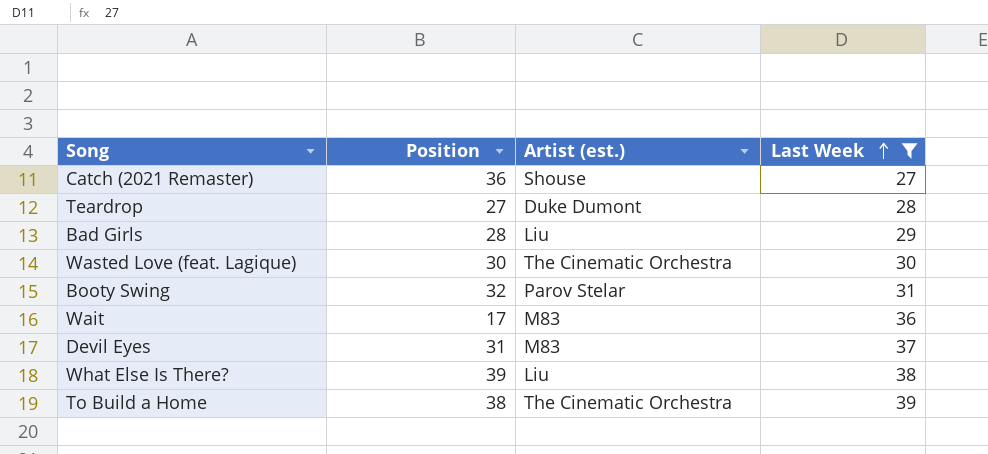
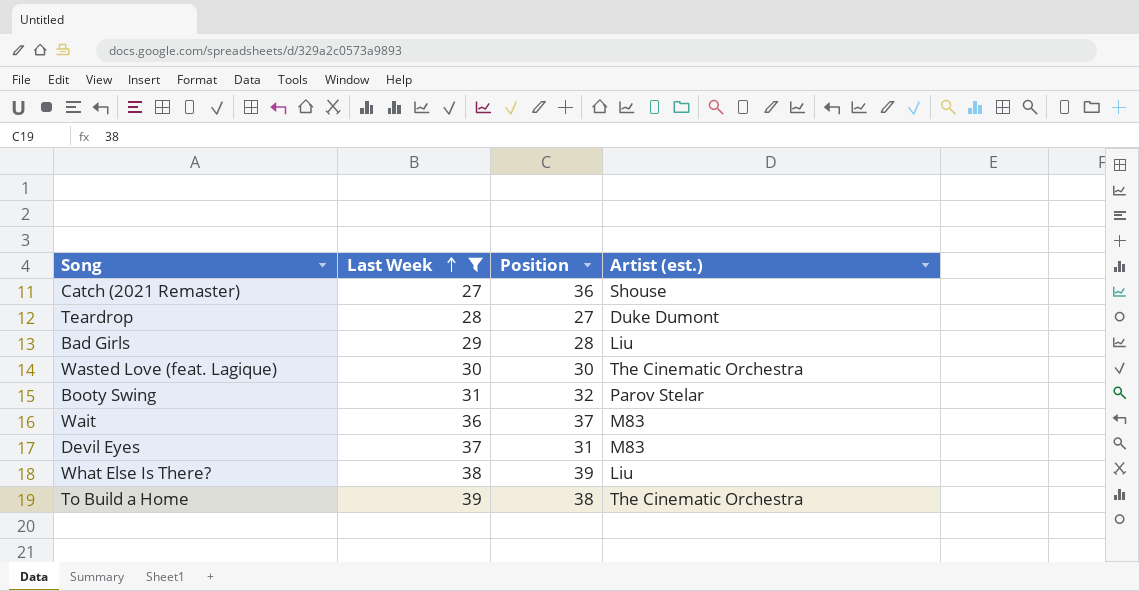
column Last Week | position: 4 -> 2
Wait | Position: 17 -> 37

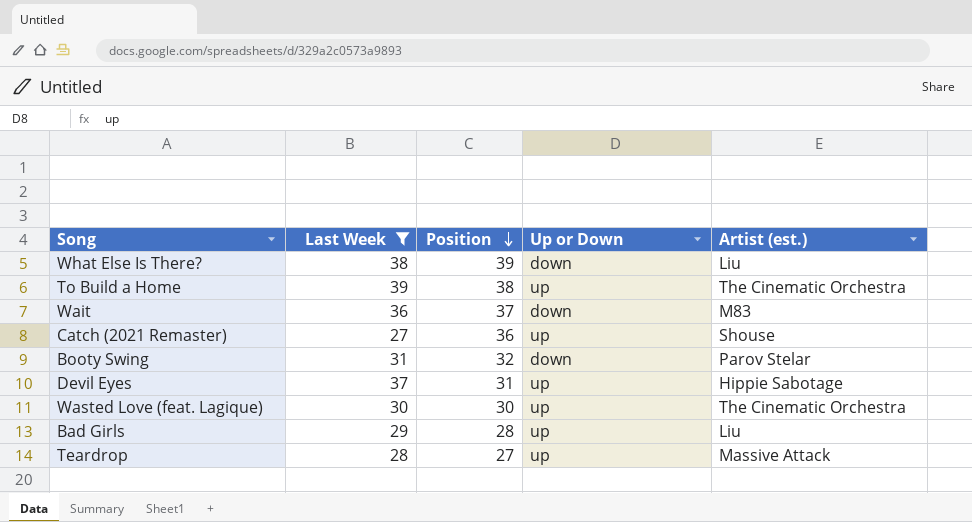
row order: Last Week ascending -> Position descending
column Up or Down | position: none -> 4
Devil Eyes | Artist (est.): M83 -> Hippie Sabotage
Teardrop | Artist (est.): Duke Dumont -> Massive Attack

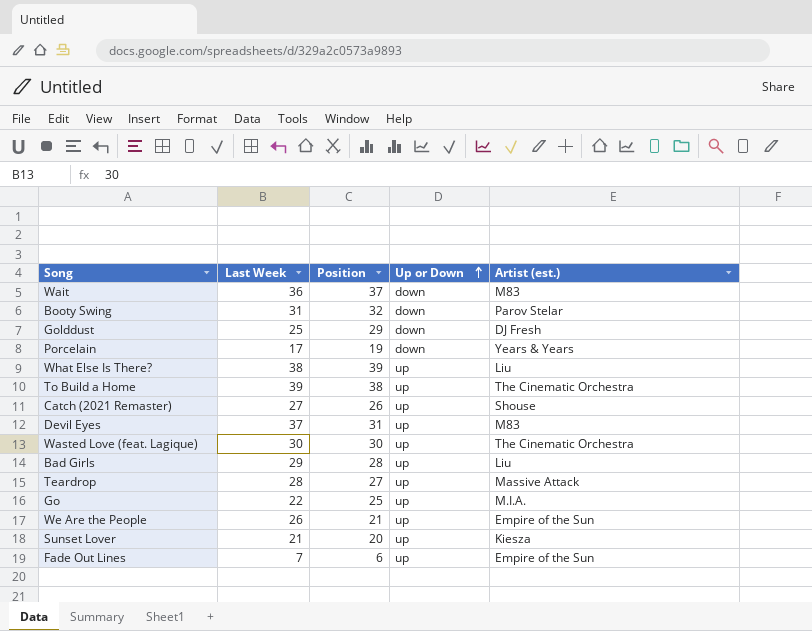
filter: Last Week >= 27 -> none
row order: Position descending -> Up or Down ascending
What Else Is There? | Up or Down: down -> up
Catch (2021 Remaster) | Position: 36 -> 26
Devil Eyes | Artist (est.): Hippie Sabotage -> M83

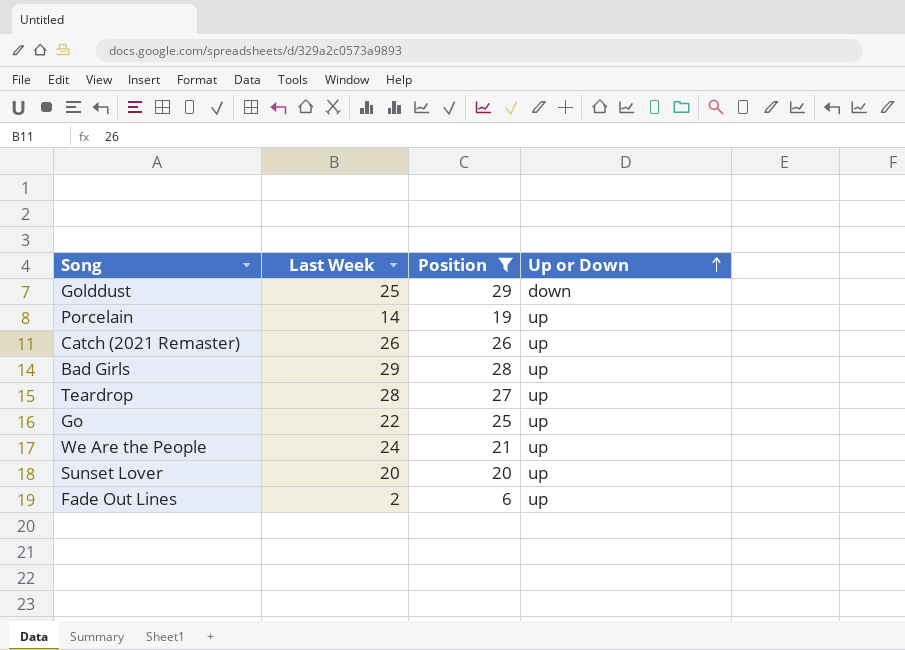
filter: none -> Position <= 29
column Artist (est.) | position: 5 -> none
Porcelain | Last Week: 17 -> 14
Porcelain | Up or Down: down -> up
Catch (2021 Remaster) | Last Week: 27 -> 26
We Are the People | Last Week: 26 -> 24
Sunset Lover | Last Week: 21 -> 20
Fade Out Lines | Last Week: 7 -> 2

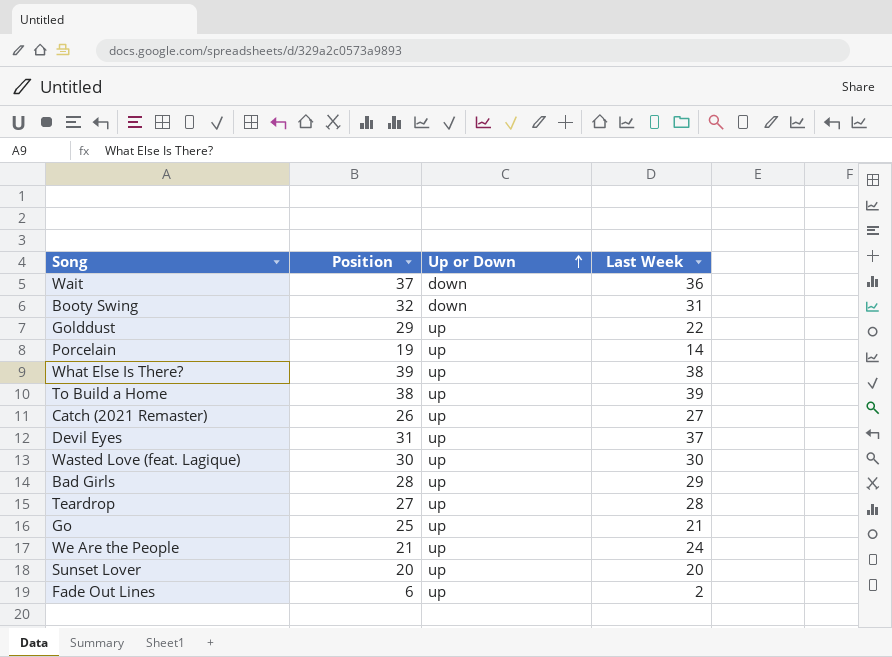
filter: Position <= 29 -> none
column Last Week | position: 2 -> 4
Golddust | Up or Down: down -> up
Golddust | Last Week: 25 -> 22
Catch (2021 Remaster) | Last Week: 26 -> 27
Go | Last Week: 22 -> 21

